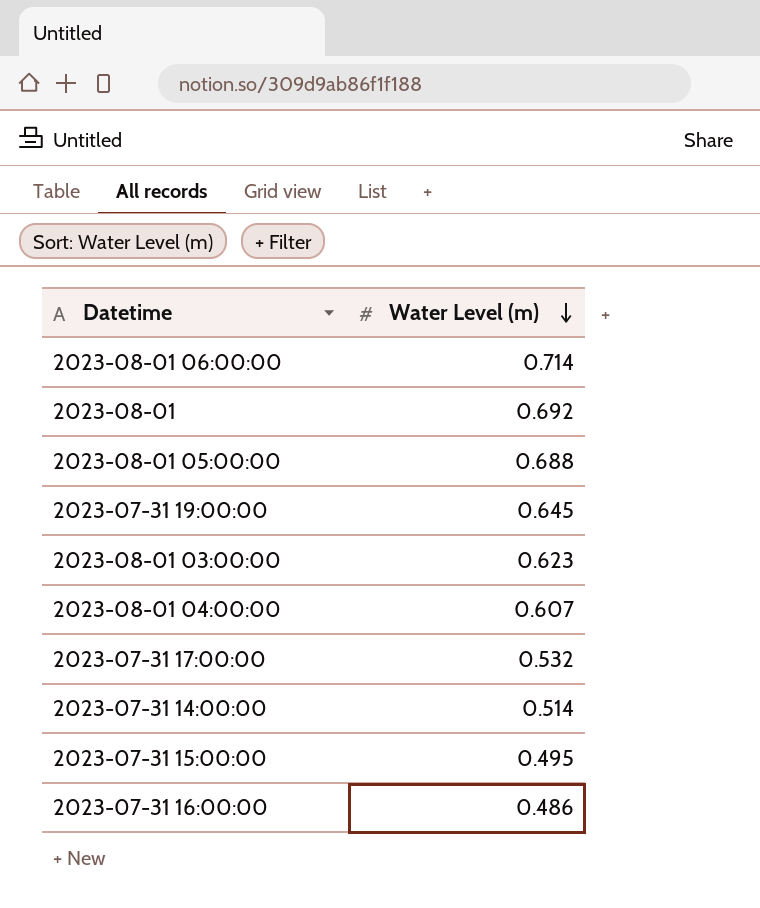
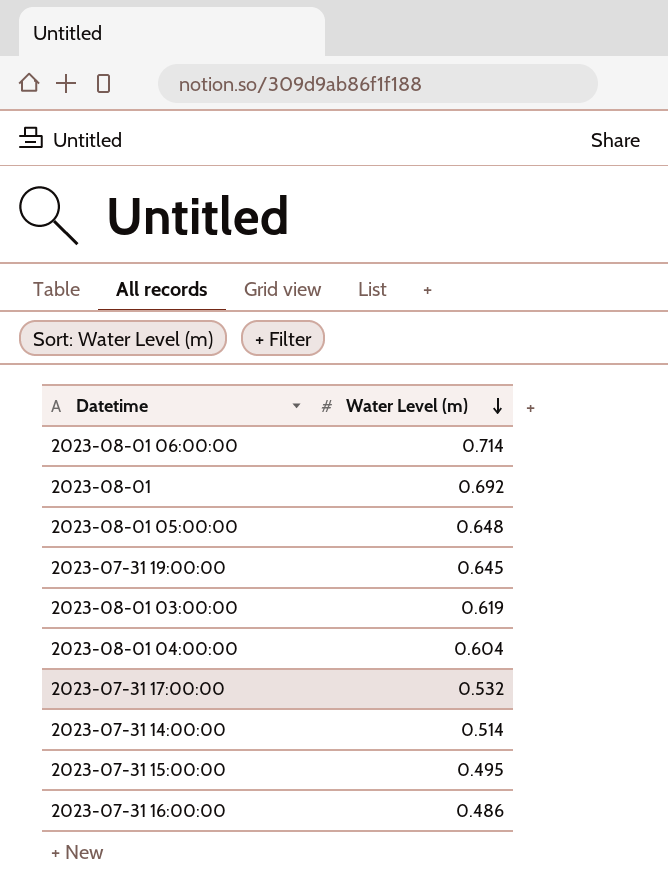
2023-08-01 05:00:00 | Water Level (m): 0.688 -> 0.648
2023-08-01 03:00:00 | Water Level (m): 0.623 -> 0.619
2023-08-01 04:00:00 | Water Level (m): 0.607 -> 0.604

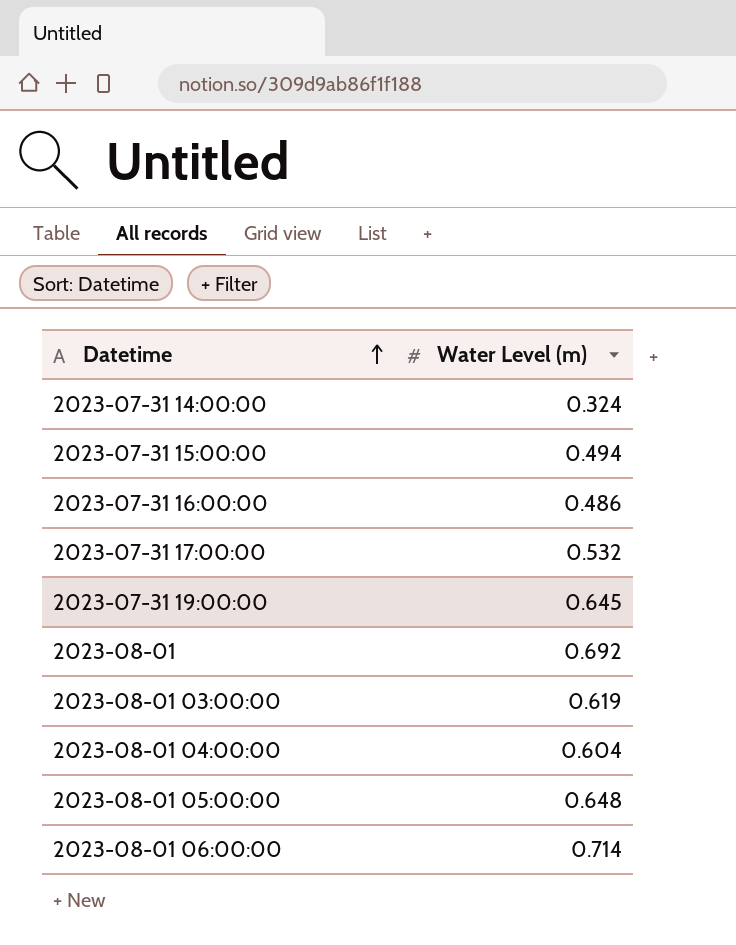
row order: Water Level (m) descending -> Datetime ascending
2023-07-31 14:00:00 | Water Level (m): 0.514 -> 0.324
2023-07-31 15:00:00 | Water Level (m): 0.495 -> 0.494

